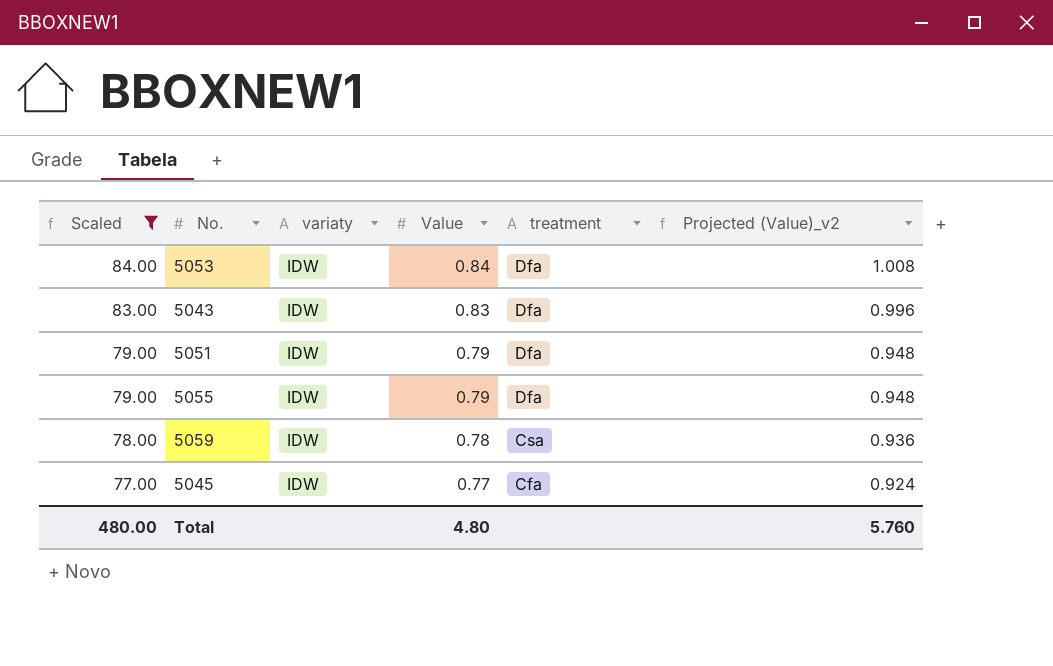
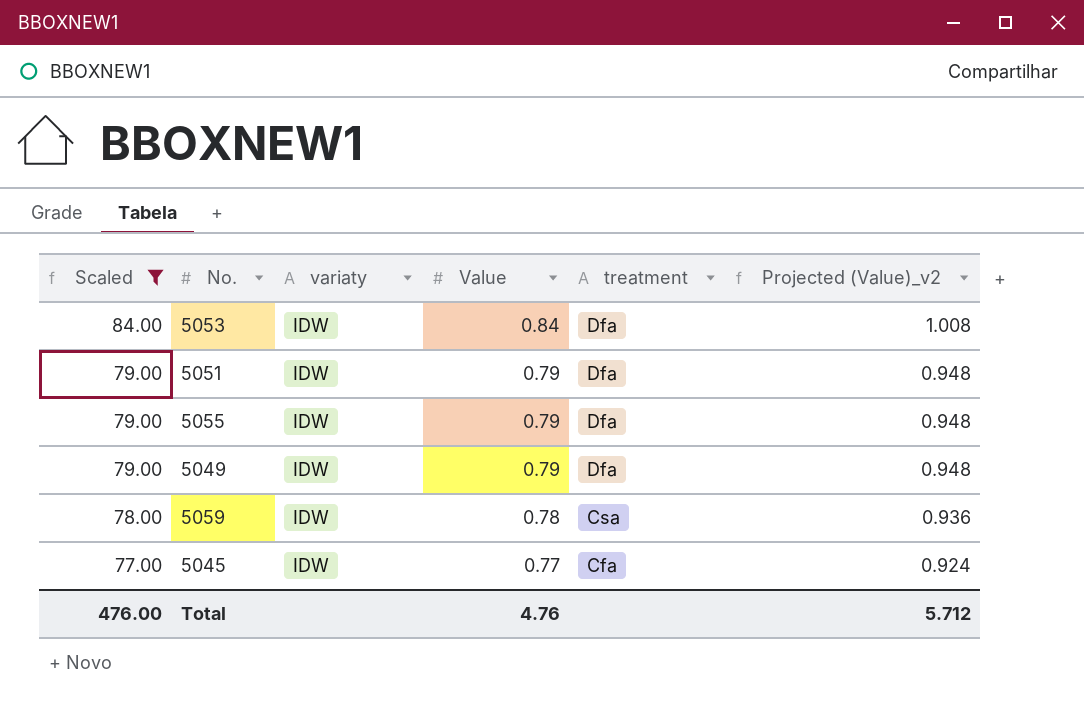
row 5043: 83.00 | IDW | 0.83 | Dfa | 0.996 -> none
row 5049: none -> 79.00 | IDW | 0.79 | Dfa | 0.948
Total | Scaled: 480.00 -> 476.00
Total | Value: 4.80 -> 4.76
Total | Projected (Value)_v2: 5.760 -> 5.712

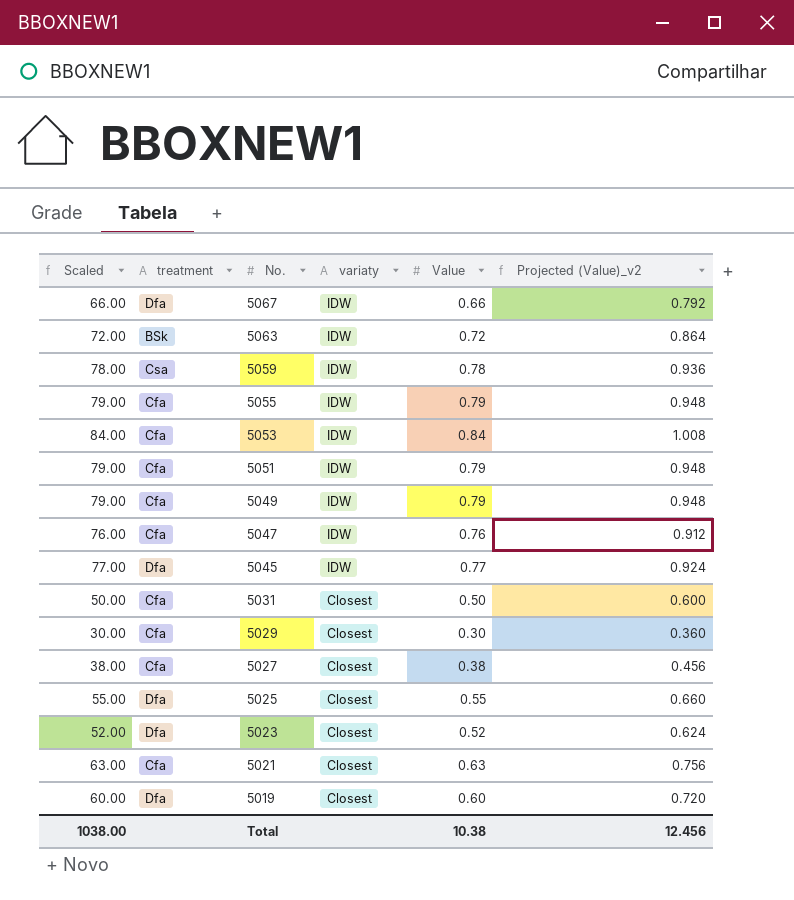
filter: Scaled >= 77.00 -> none
row order: Scaled descending -> No. descending
column treatment | position: 5 -> 2
5055 | treatment: Dfa -> Cfa
5053 | treatment: Dfa -> Cfa
5051 | treatment: Dfa -> Cfa
5049 | treatment: Dfa -> Cfa
5045 | treatment: Cfa -> Dfa
Total | Scaled: 476.00 -> 1038.00
Total | Value: 4.76 -> 10.38
Total | Projected (Value)_v2: 5.712 -> 12.456

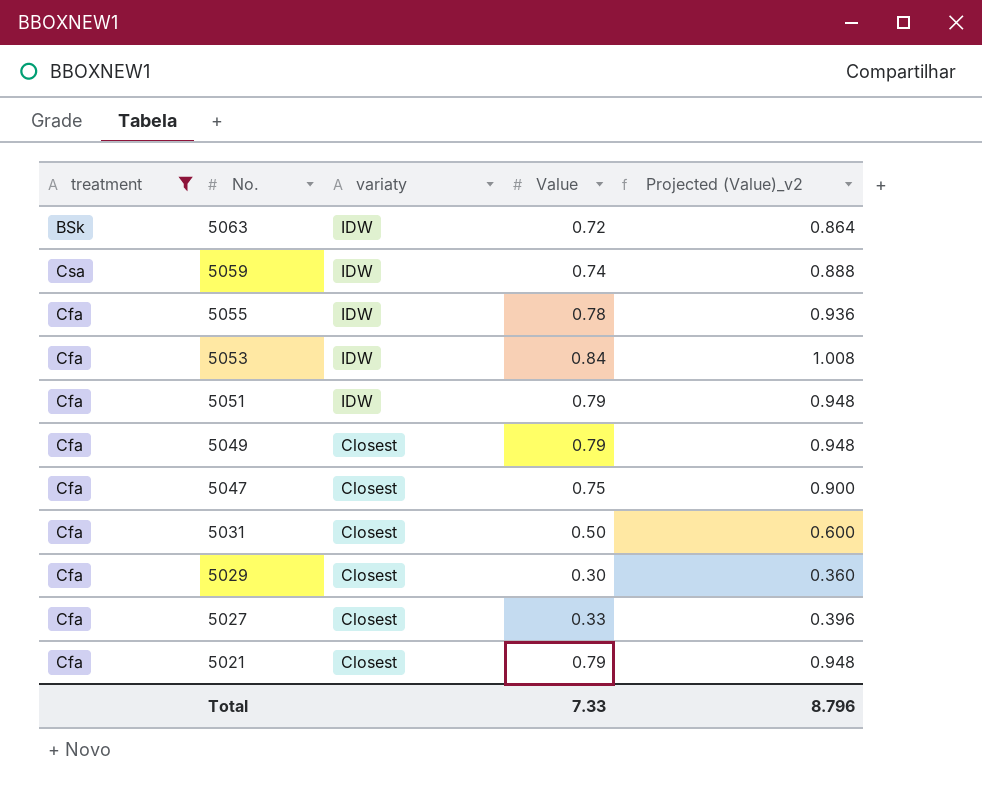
filter: none -> treatment != Dfa
column Scaled | formula: [Value] * 100 -> none
5059 | Value: 0.78 -> 0.74
5059 | Projected (Value)_v2: 0.936 -> 0.888
5055 | Value: 0.79 -> 0.78
5055 | Projected (Value)_v2: 0.948 -> 0.936
5049 | variaty: IDW -> Closest
5047 | variaty: IDW -> Closest
5047 | Value: 0.76 -> 0.75
5047 | Projected (Value)_v2: 0.912 -> 0.900
5027 | Value: 0.38 -> 0.33
5027 | Projected (Value)_v2: 0.456 -> 0.396
5021 | Value: 0.63 -> 0.79
5021 | Projected (Value)_v2: 0.756 -> 0.948
Total | Value: 10.38 -> 7.33
Total | Projected (Value)_v2: 12.456 -> 8.796

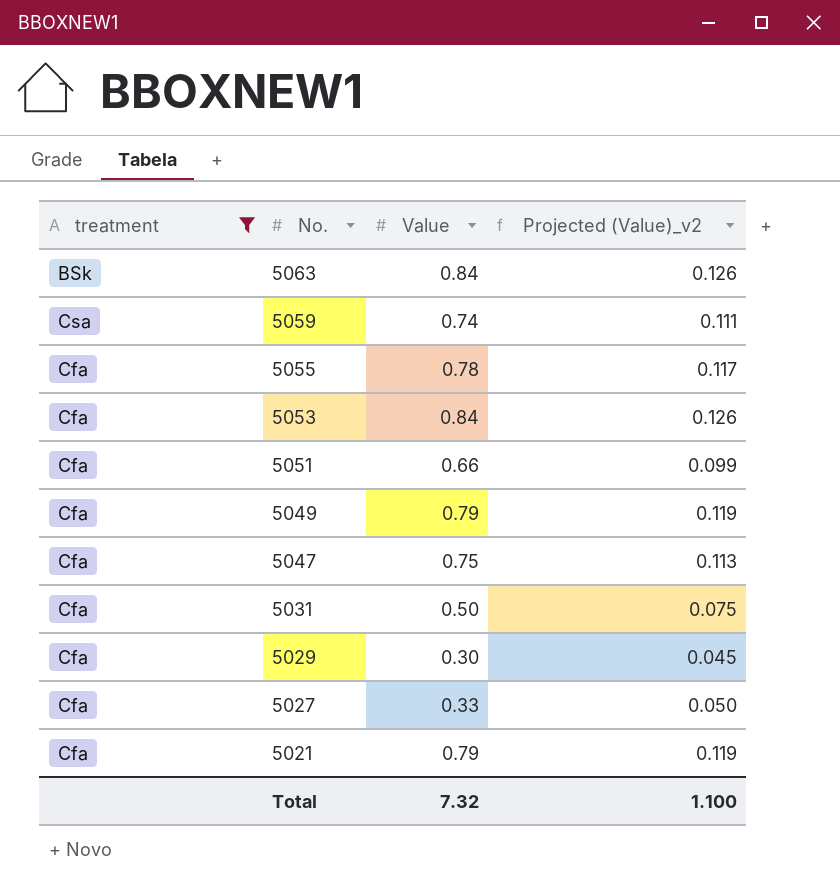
column variaty | position: 3 -> none
column Projected (Value)_v2 | formula: [Value] * 1.2 -> [Value] * 0.15
5063 | Value: 0.72 -> 0.84
5051 | Value: 0.79 -> 0.66
Total | Value: 7.33 -> 7.32
Total | Projected (Value)_v2: 8.796 -> 1.100

